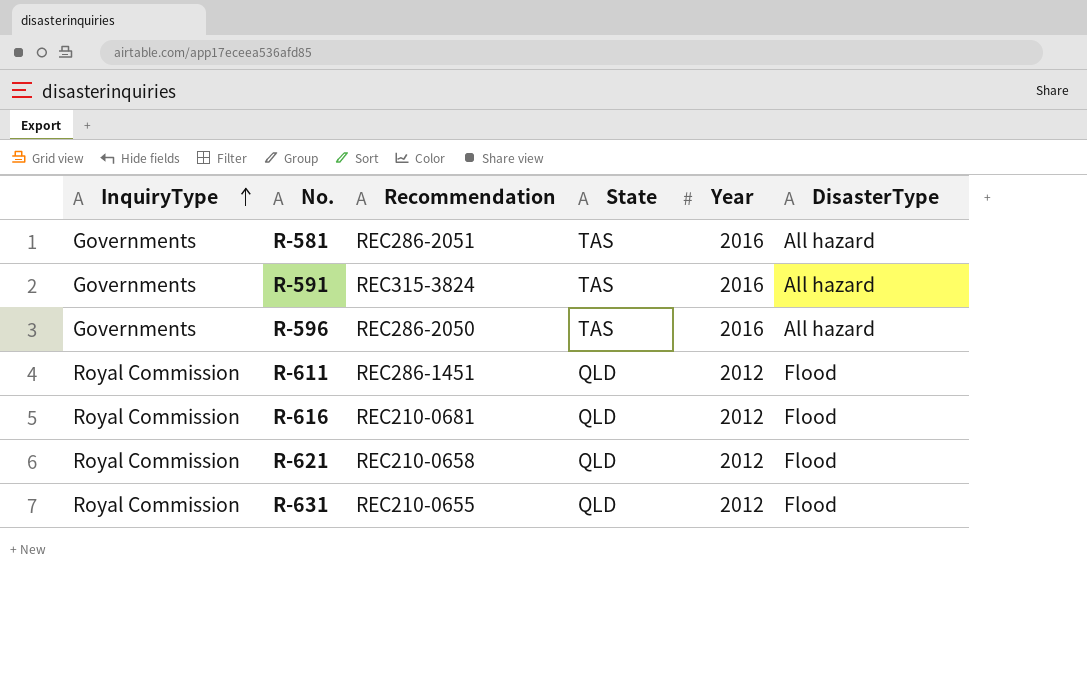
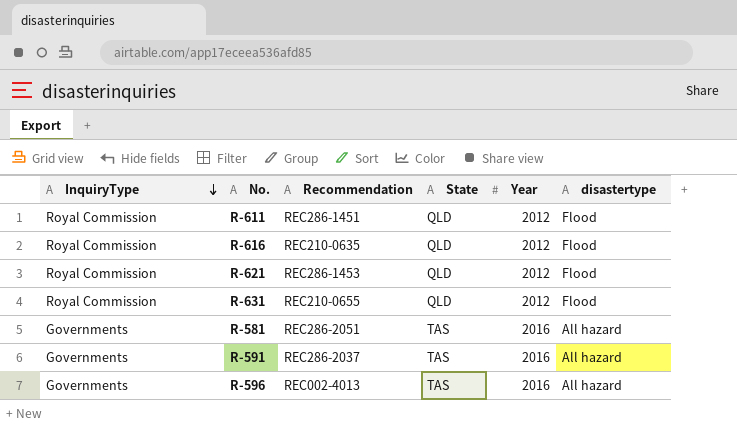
row order: InquiryType ascending -> InquiryType descending
column name: DisasterType -> disastertype
R-616 | Recommendation: REC210-0681 -> REC210-0635
R-621 | Recommendation: REC210-0658 -> REC286-1453
R-591 | Recommendation: REC315-3824 -> REC286-2037
R-596 | Recommendation: REC286-2050 -> REC002-4013

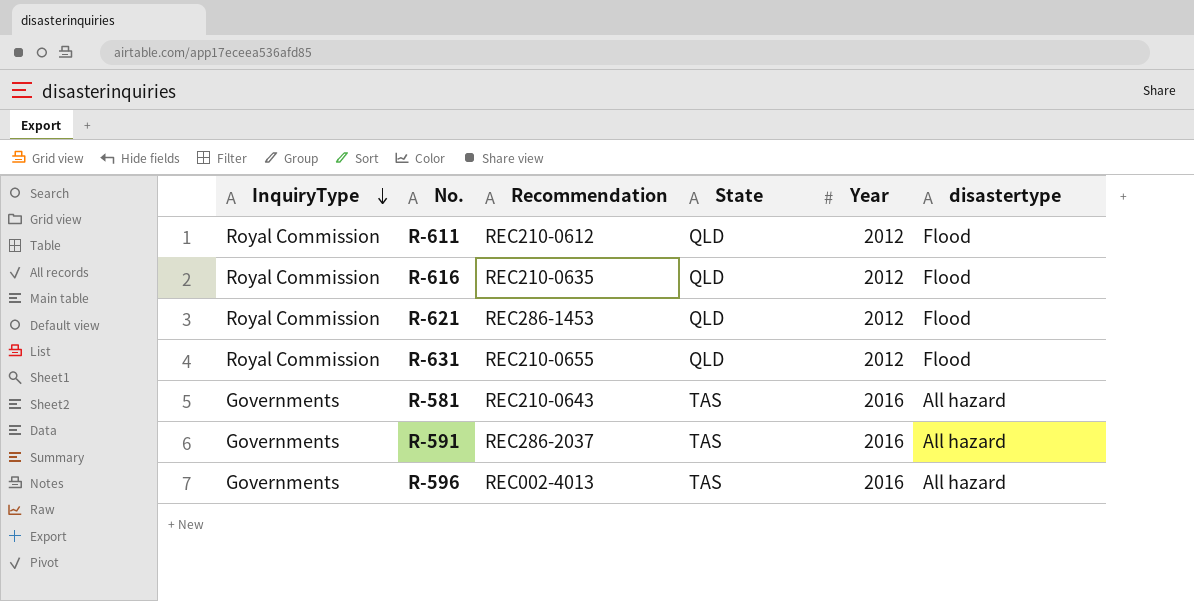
R-611 | Recommendation: REC286-1451 -> REC210-0612
R-581 | Recommendation: REC286-2051 -> REC210-0643

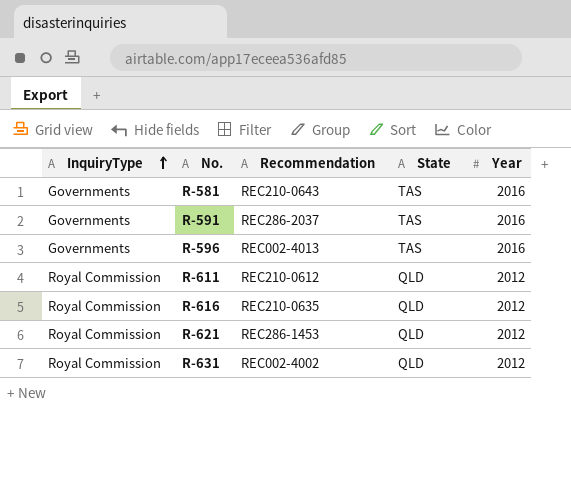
row order: InquiryType descending -> InquiryType ascending
column disastertype | position: 6 -> none
R-631 | Recommendation: REC210-0655 -> REC002-4002

